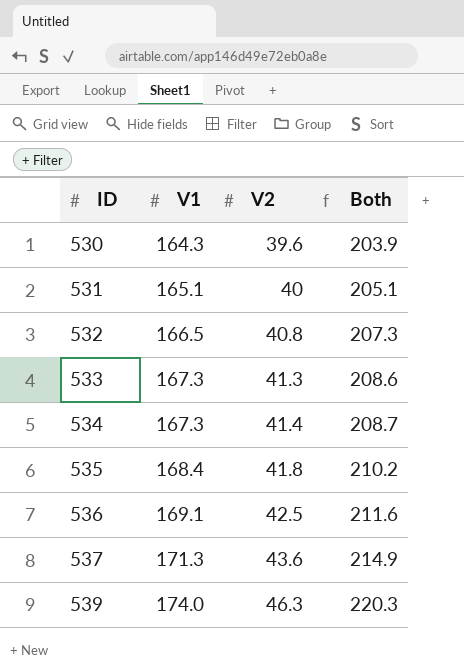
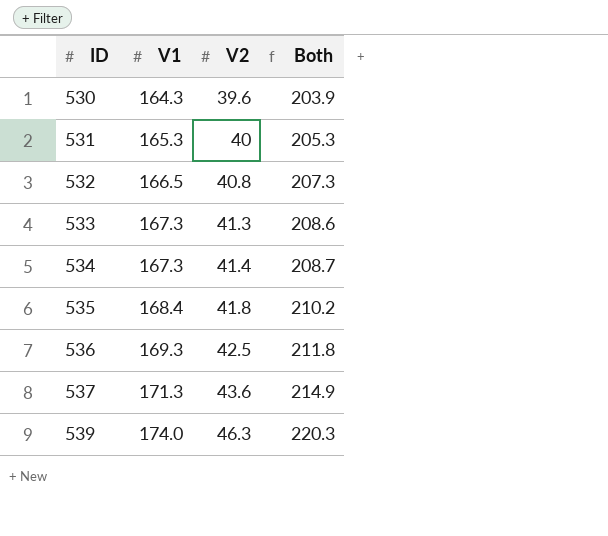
531 | V1: 165.1 -> 165.3
531 | Both: 205.1 -> 205.3
536 | V1: 169.1 -> 169.3
536 | Both: 211.6 -> 211.8

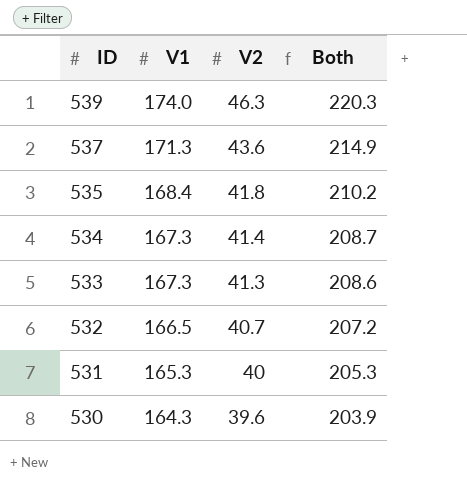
row order: ID ascending -> ID descending
row 536: 169.3 | 42.5 | 211.8 -> none
532 | V2: 40.8 -> 40.7
532 | Both: 207.3 -> 207.2

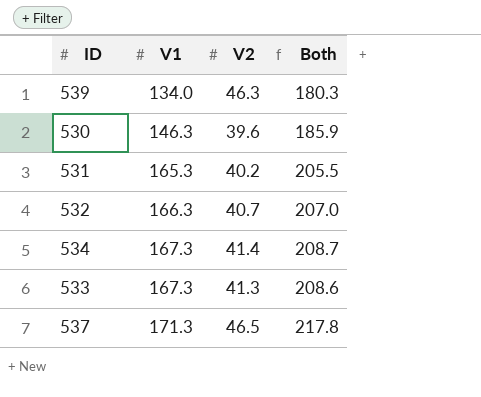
row order: ID descending -> V1 ascending
row 535: 168.4 | 41.8 | 210.2 -> none
539 | V1: 174.0 -> 134.0
539 | Both: 220.3 -> 180.3
530 | V1: 164.3 -> 146.3
530 | Both: 203.9 -> 185.9
531 | V2: 40 -> 40.2
531 | Both: 205.3 -> 205.5
532 | V1: 166.5 -> 166.3
532 | Both: 207.2 -> 207.0
537 | V2: 43.6 -> 46.5
537 | Both: 214.9 -> 217.8

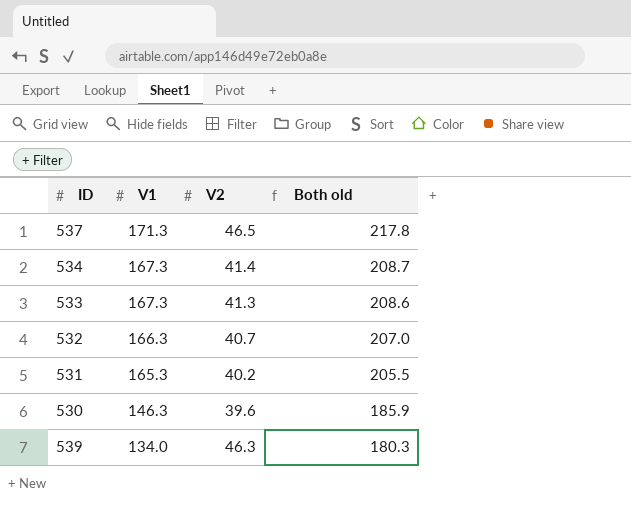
row order: V1 ascending -> V1 descending
column name: Both -> Both old

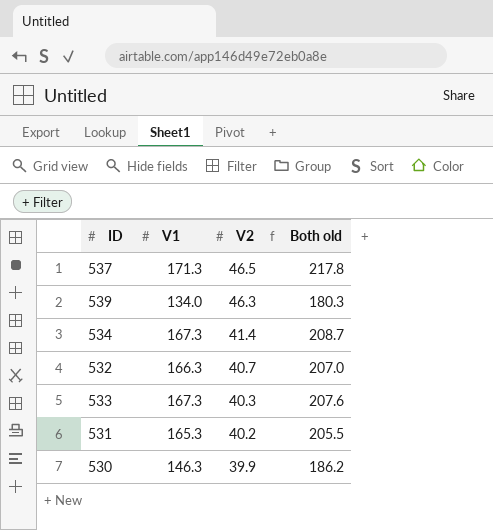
row order: V1 descending -> V2 descending
533 | V2: 41.3 -> 40.3
533 | Both old: 208.6 -> 207.6
530 | V2: 39.6 -> 39.9
530 | Both old: 185.9 -> 186.2

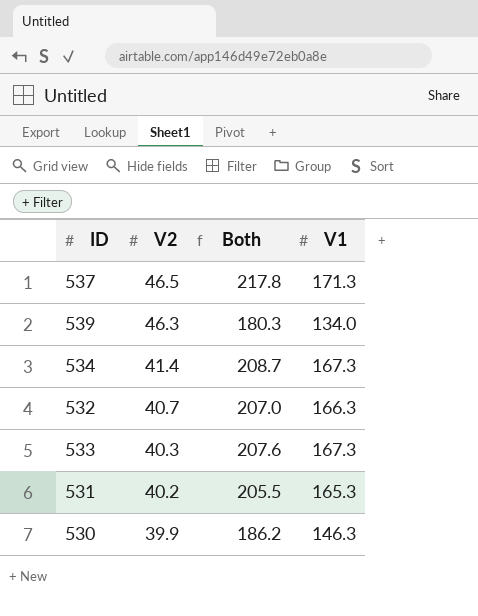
column name: Both old -> Both
column V1 | position: 2 -> 4

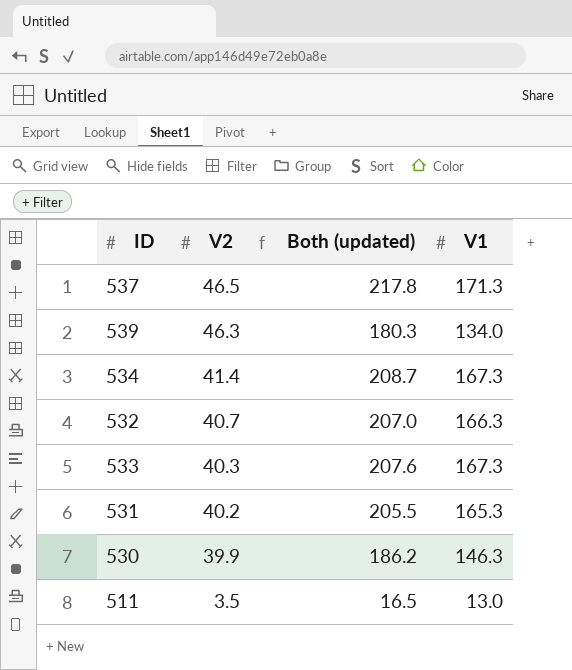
column name: Both -> Both (updated)
row 511: none -> 3.5 | 16.5 | 13.0

